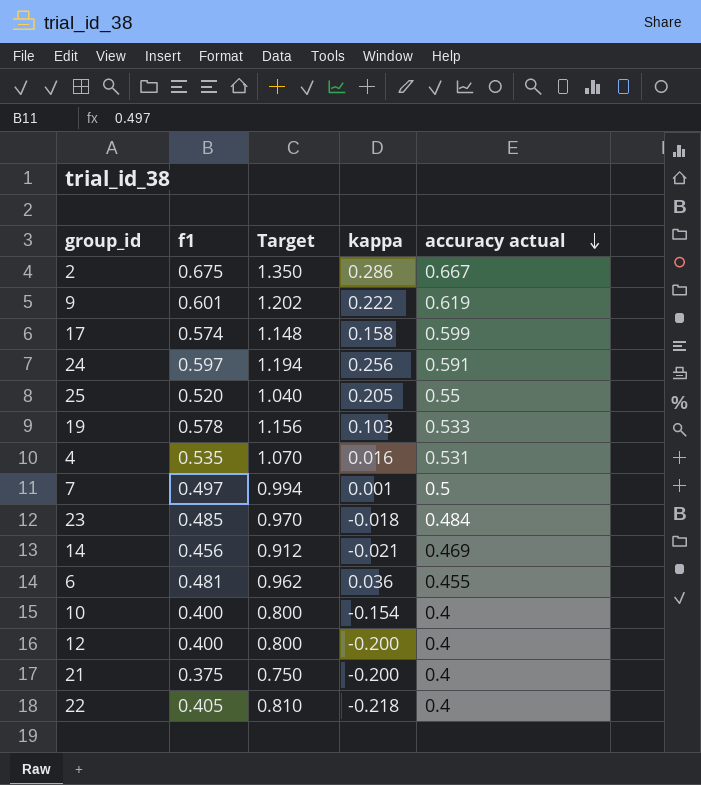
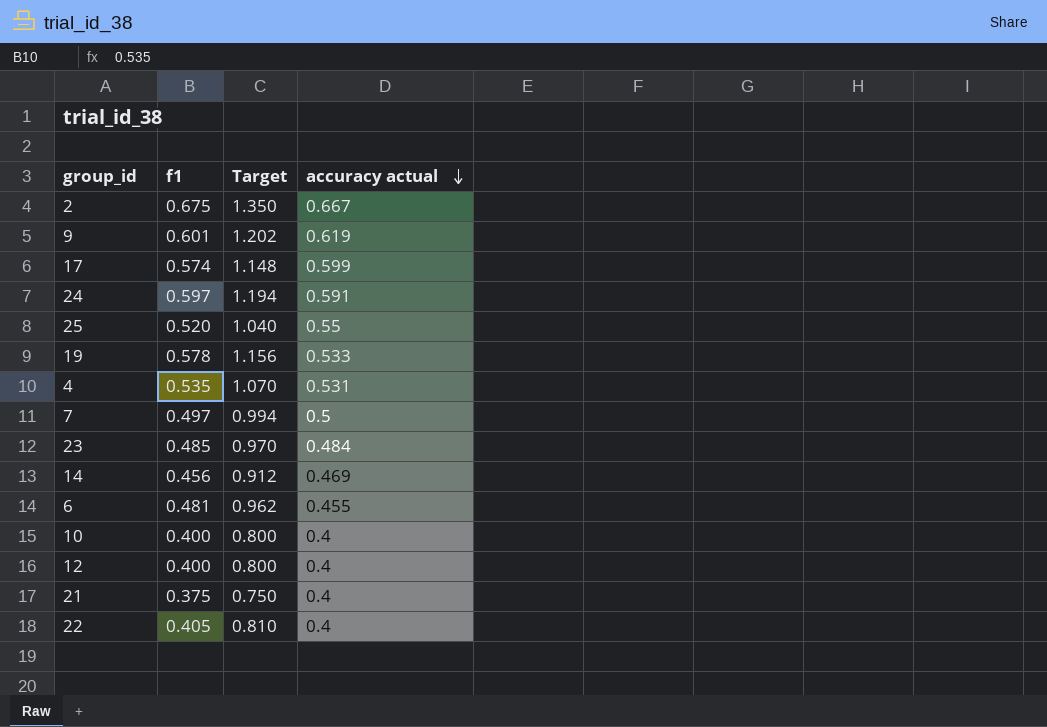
column kappa | position: 4 -> none

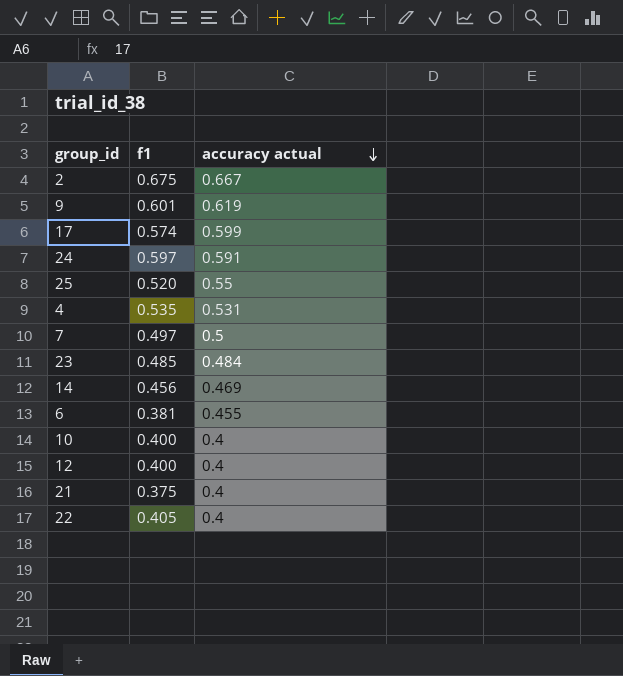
column Target | formula: [f1] * 2 -> none
row 19: 0.578 | 1.156 | 0.533 -> none
6 | f1: 0.481 -> 0.381

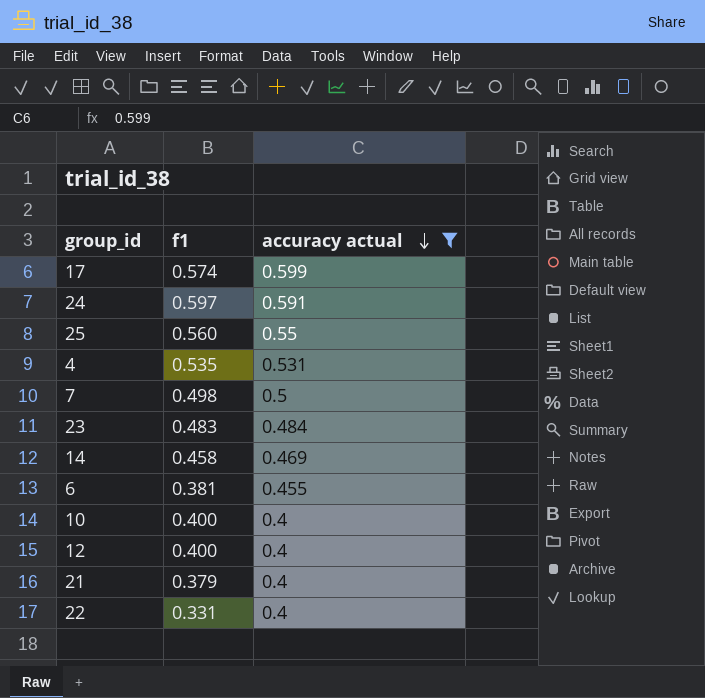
filter: none -> accuracy actual <= 0.599
25 | f1: 0.520 -> 0.560
7 | f1: 0.497 -> 0.498
23 | f1: 0.485 -> 0.483
14 | f1: 0.456 -> 0.458
21 | f1: 0.375 -> 0.379
22 | f1: 0.405 -> 0.331

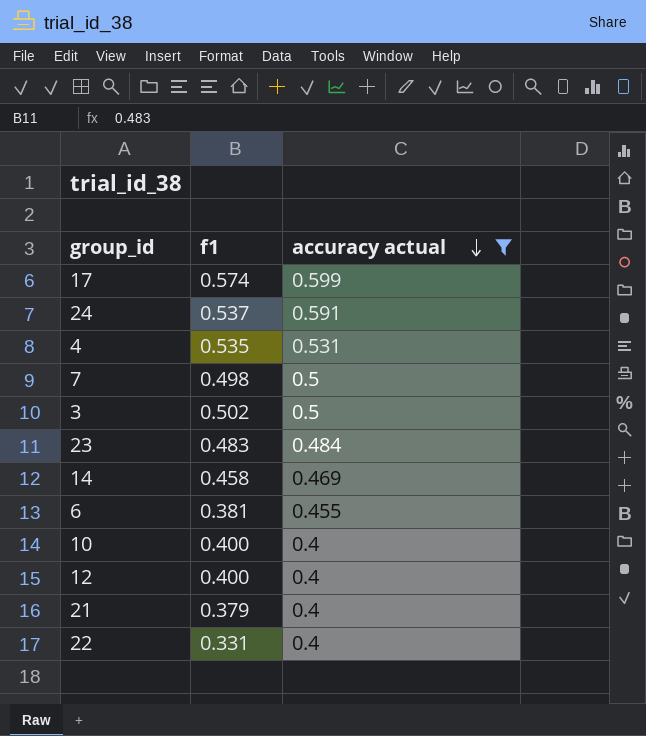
row 25: 0.560 | 0.55 -> none
24 | f1: 0.597 -> 0.537
row 3: none -> 0.502 | 0.5

